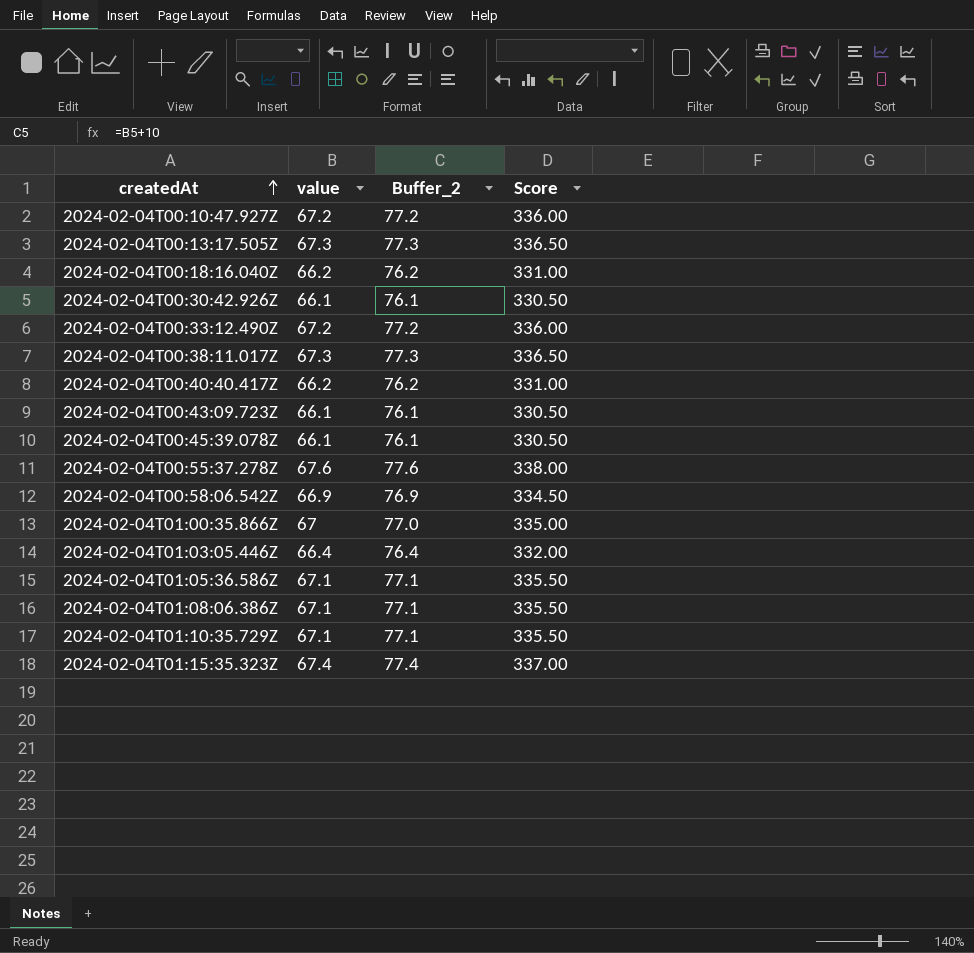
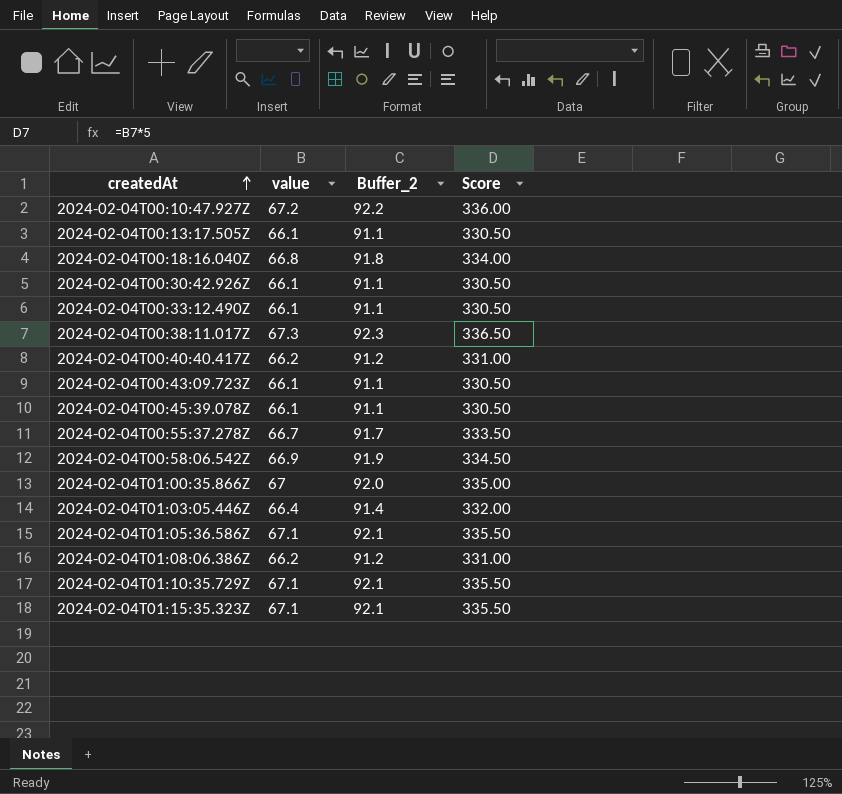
column Buffer_2 | formula: [value] + 10 -> [value] + 25
2024-02-04T00:13:17.505Z | value: 67.3 -> 66.1
2024-02-04T00:13:17.505Z | Score: 336.50 -> 330.50
2024-02-04T00:18:16.040Z | value: 66.2 -> 66.8
2024-02-04T00:18:16.040Z | Score: 331.00 -> 334.00
2024-02-04T00:33:12.490Z | value: 67.2 -> 66.1
2024-02-04T00:33:12.490Z | Score: 336.00 -> 330.50
2024-02-04T00:55:37.278Z | value: 67.6 -> 66.7
2024-02-04T00:55:37.278Z | Score: 338.00 -> 333.50
2024-02-04T01:08:06.386Z | value: 67.1 -> 66.2
2024-02-04T01:08:06.386Z | Score: 335.50 -> 331.00
2024-02-04T01:15:35.323Z | value: 67.4 -> 67.1
2024-02-04T01:15:35.323Z | Score: 337.00 -> 335.50

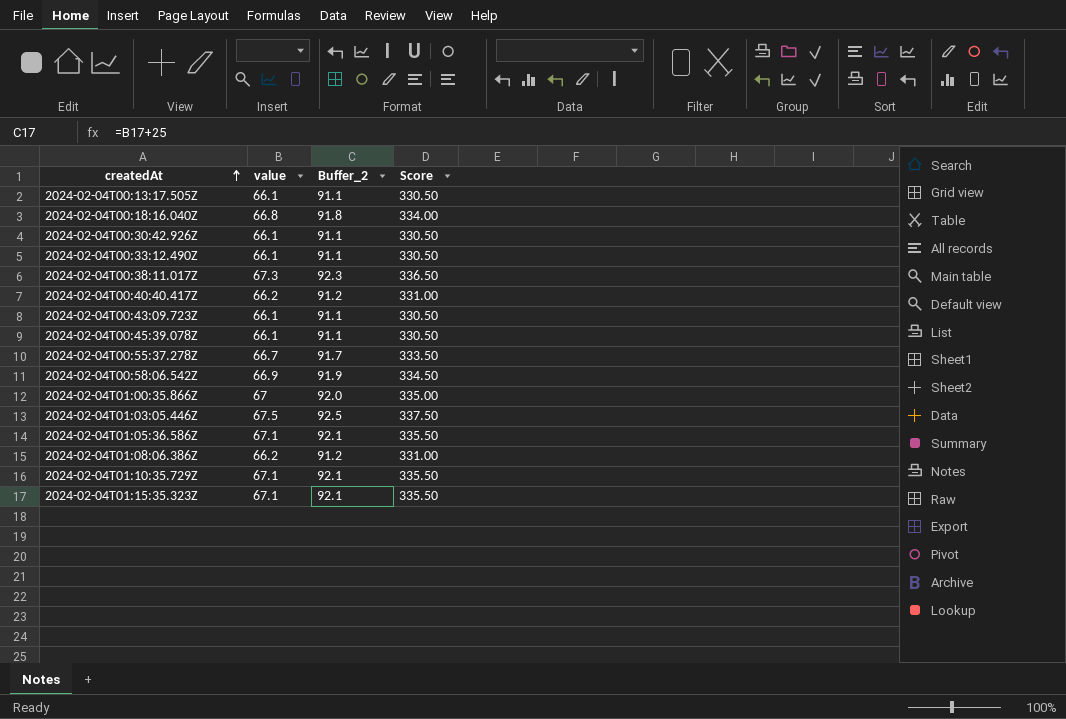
row 2024-02-04T00:10:47.927Z: 67.2 | 92.2 | 336.00 -> none
2024-02-04T01:03:05.446Z | value: 66.4 -> 67.5
2024-02-04T01:03:05.446Z | Buffer_2: 91.4 -> 92.5
2024-02-04T01:03:05.446Z | Score: 332.00 -> 337.50

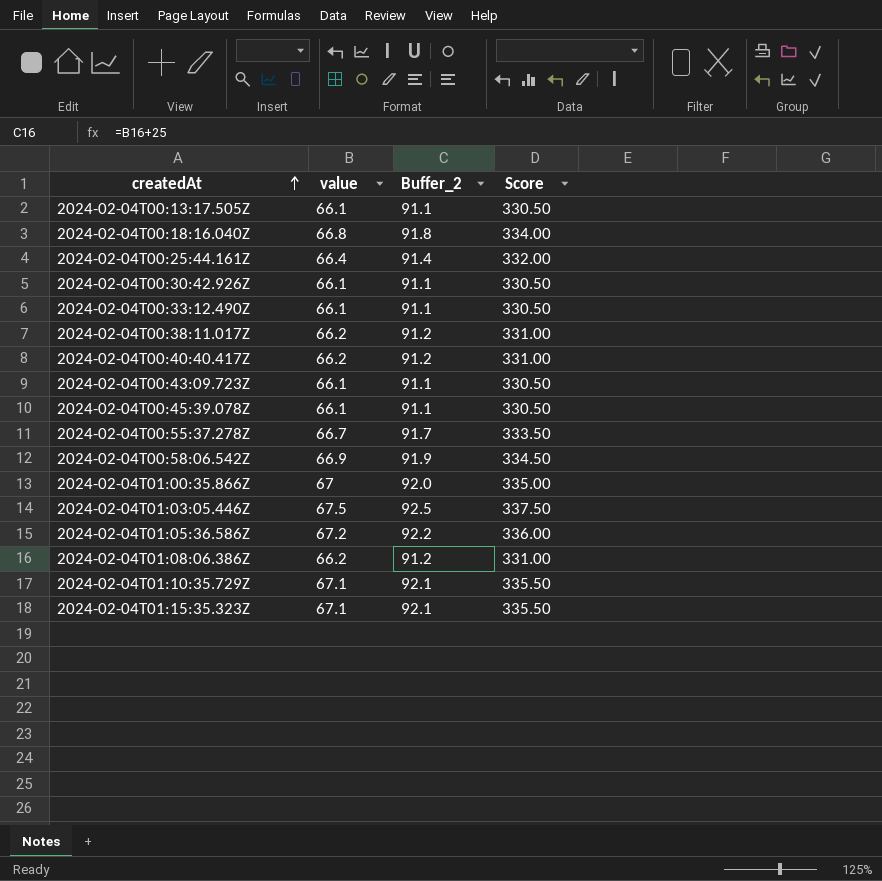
row 2024-02-04T00:25:44.161Z: none -> 66.4 | 91.4 | 332.00
2024-02-04T00:38:11.017Z | value: 67.3 -> 66.2
2024-02-04T00:38:11.017Z | Buffer_2: 92.3 -> 91.2
2024-02-04T00:38:11.017Z | Score: 336.50 -> 331.00
2024-02-04T01:05:36.586Z | value: 67.1 -> 67.2
2024-02-04T01:05:36.586Z | Buffer_2: 92.1 -> 92.2
2024-02-04T01:05:36.586Z | Score: 335.50 -> 336.00

